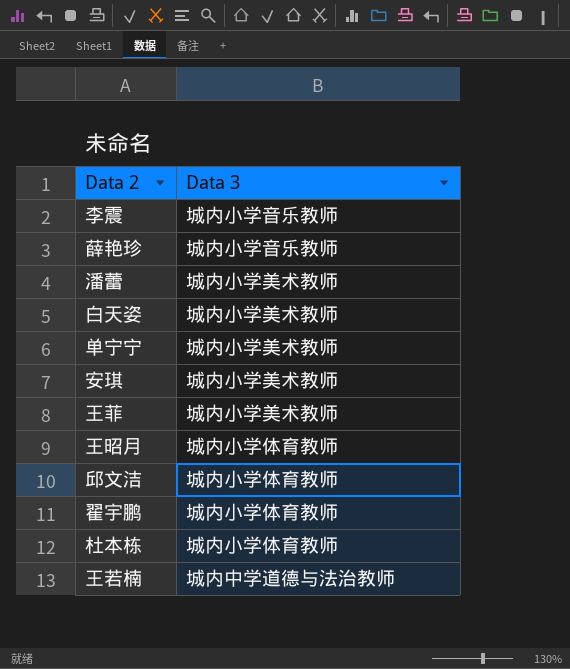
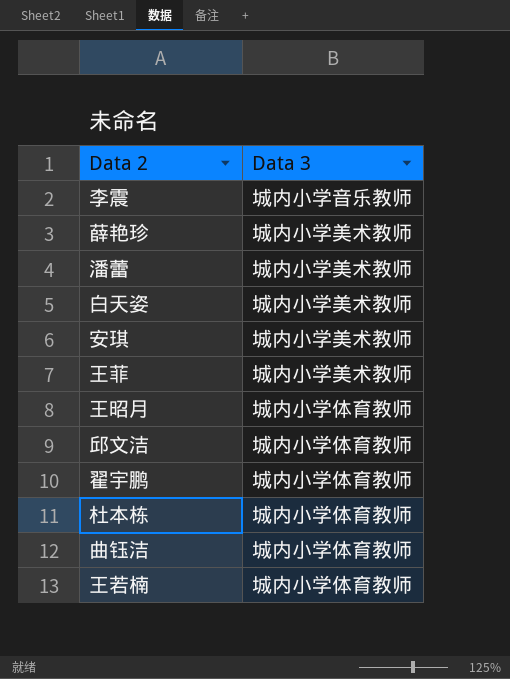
row 单宁宁: 城内小学美术教师 -> none
薛艳珍 | Data 3: 城内小学音乐教师 -> 城内小学美术教师
row 曲钰洁: none -> 城内小学体育教师
王若楠 | Data 3: 城内中学道德与法治教师 -> 城内小学体育教师

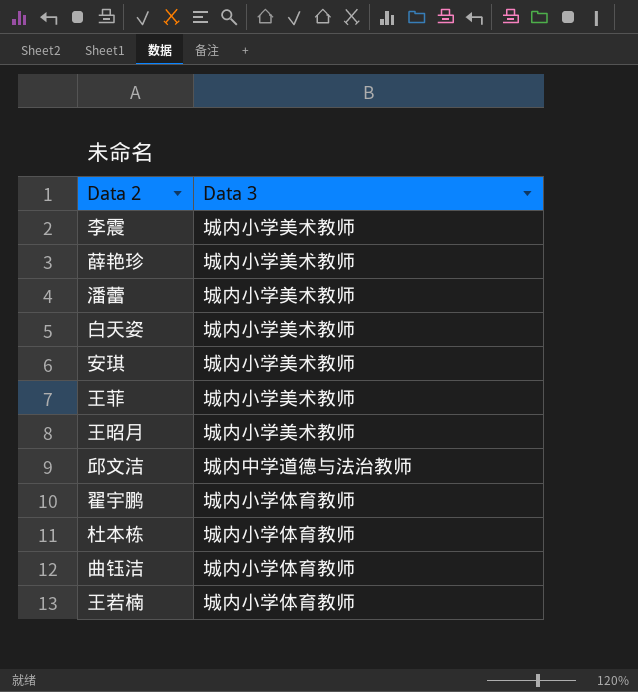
李震 | Data 3: 城内小学音乐教师 -> 城内小学美术教师
王昭月 | Data 3: 城内小学体育教师 -> 城内小学美术教师
邱文洁 | Data 3: 城内小学体育教师 -> 城内中学道德与法治教师

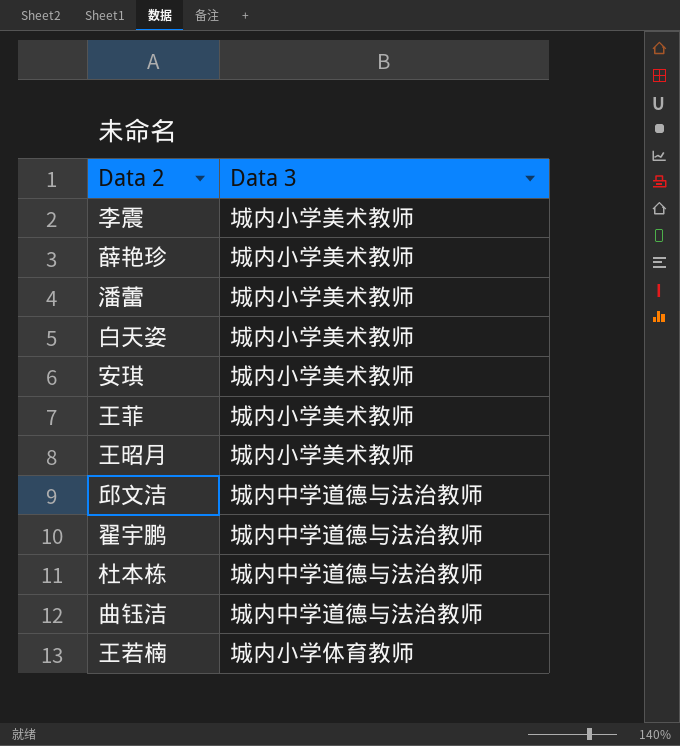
翟宇鹏 | Data 3: 城内小学体育教师 -> 城内中学道德与法治教师
杜本栋 | Data 3: 城内小学体育教师 -> 城内中学道德与法治教师
曲钰洁 | Data 3: 城内小学体育教师 -> 城内中学道德与法治教师

